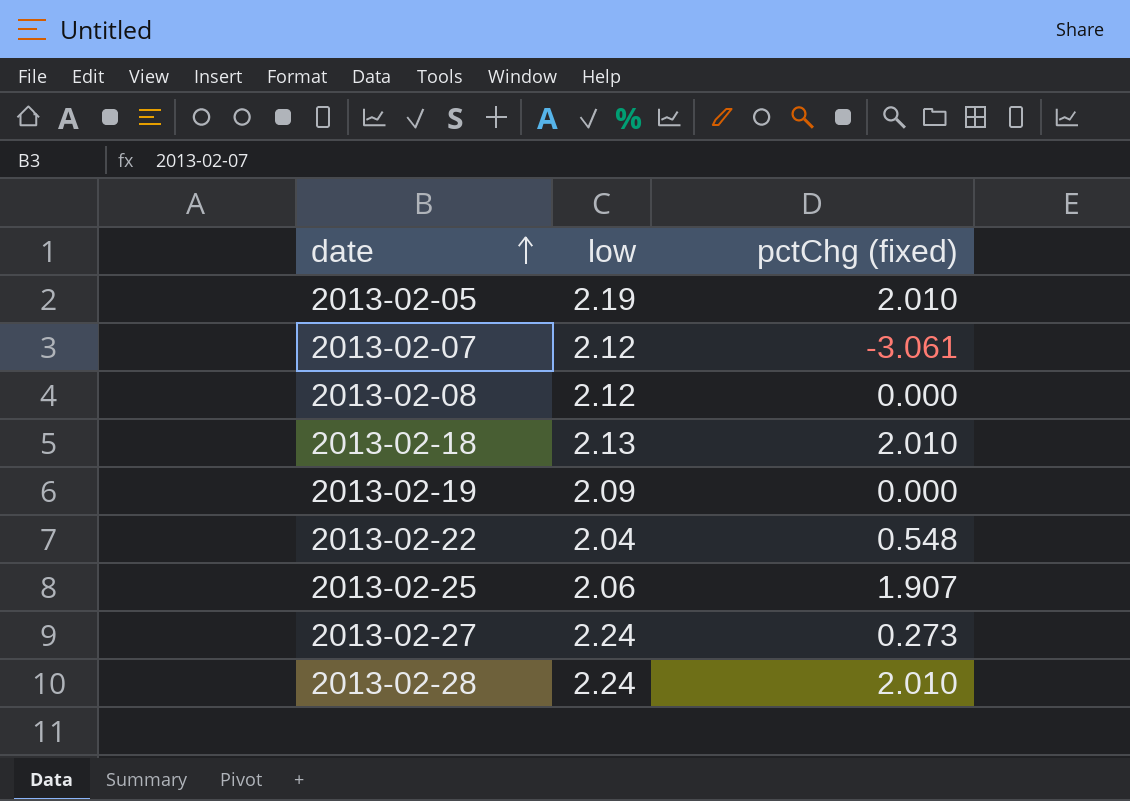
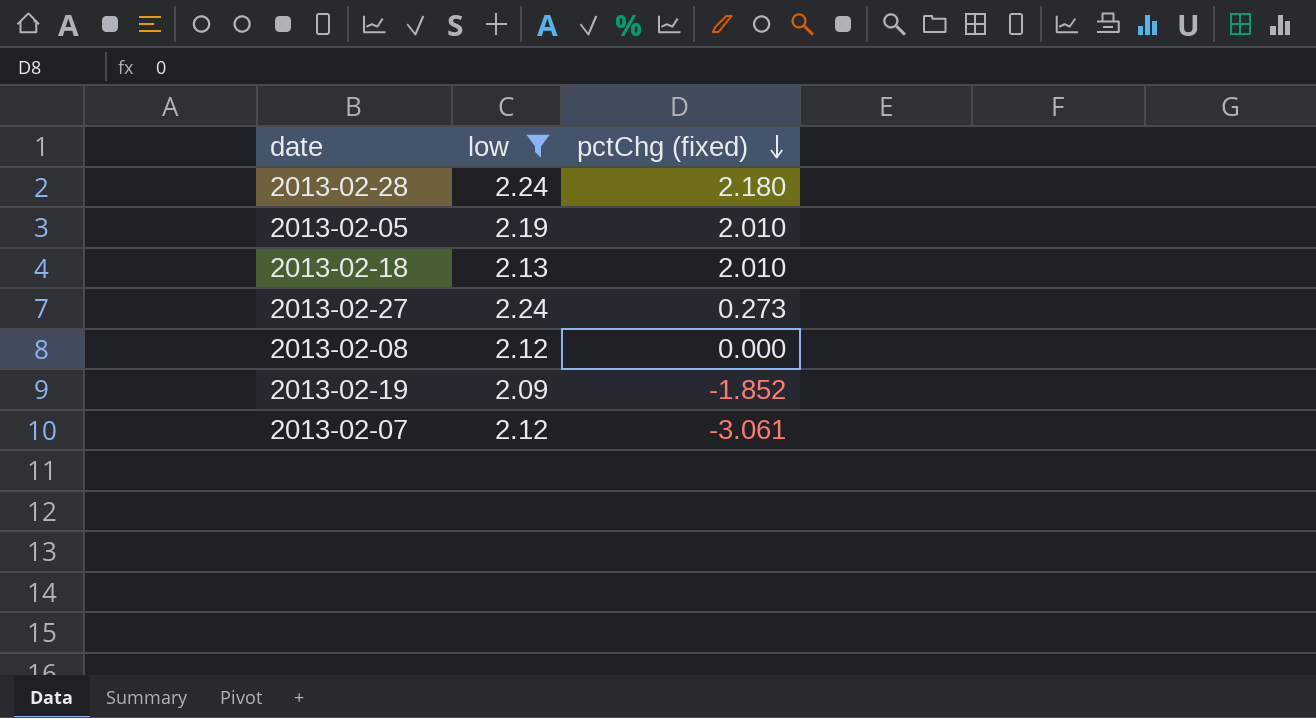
filter: none -> low >= 2.09
row order: date ascending -> pctChg (fixed) descending
2013-02-28 | pctChg (fixed): 2.010 -> 2.180
2013-02-19 | pctChg (fixed): 0.000 -> -1.852

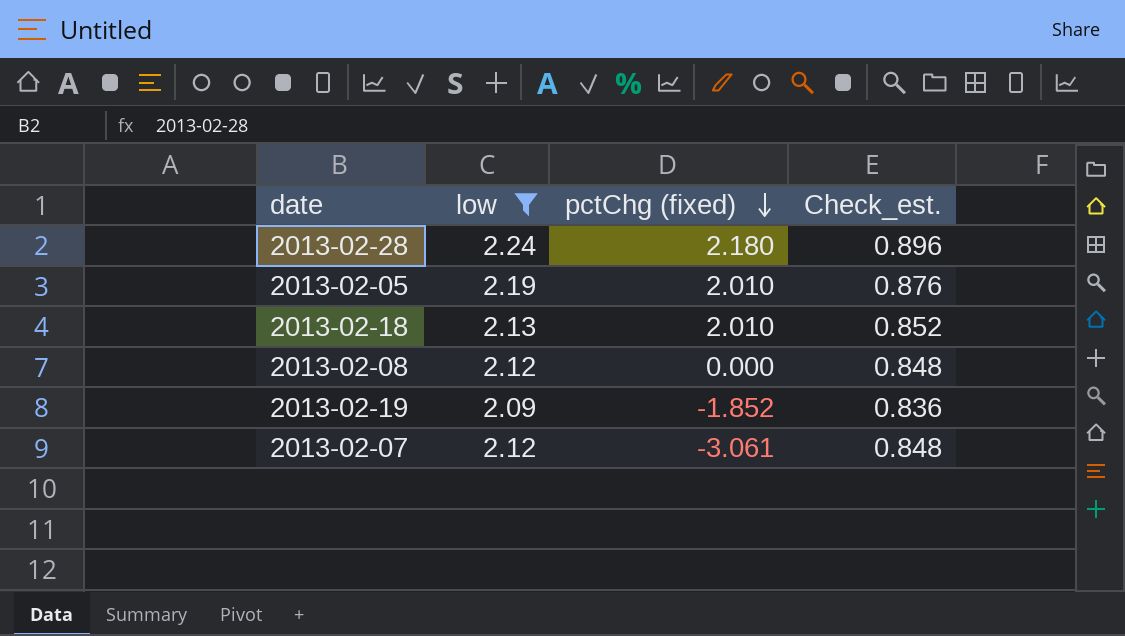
column Check_est. | formula: none -> [low] * 0.4
row 2013-02-27: 2.24 | 0.273 -> none

